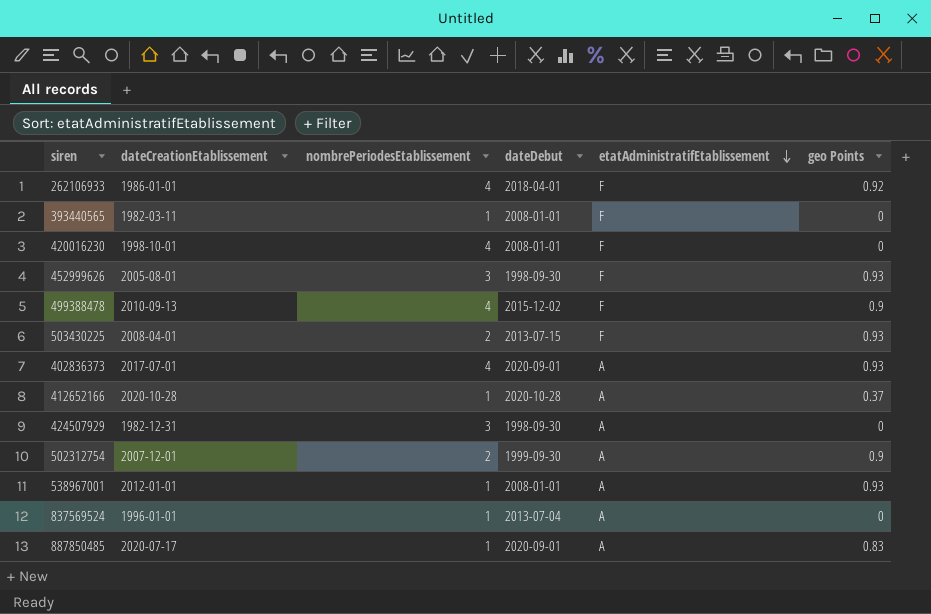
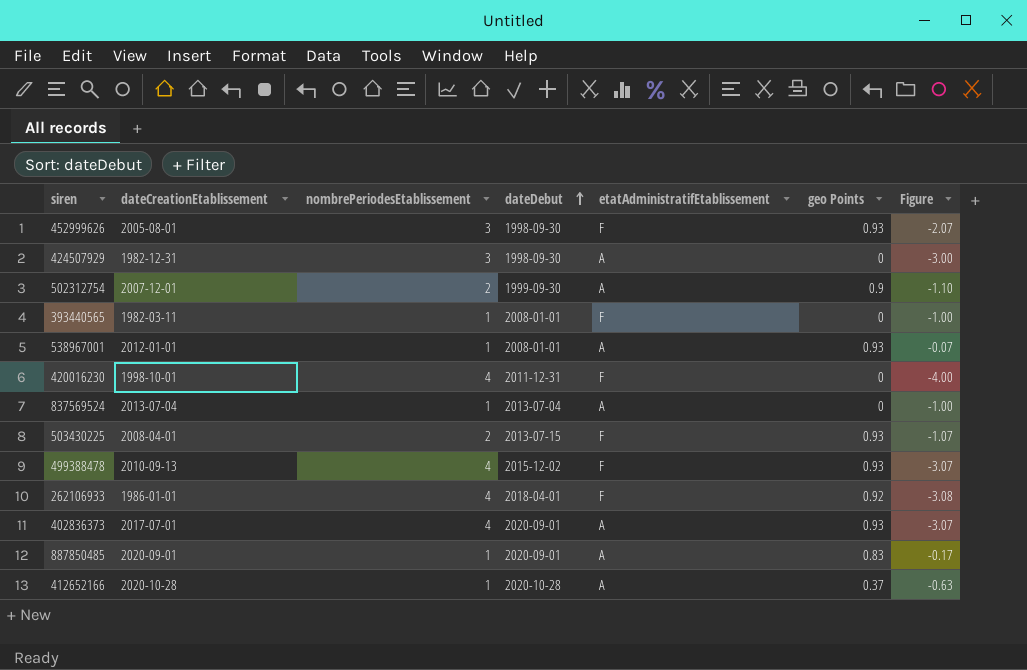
row order: etatAdministratifEtablissement descending -> dateDebut ascending
column Figure | formula: none -> [geo Points] - [nombrePeriodesEtablissement]
420016230 | dateDebut: 2008-01-01 -> 2011-12-31
837569524 | dateCreationEtablissement: 1996-01-01 -> 2013-07-04
499388478 | geo Points: 0.9 -> 0.93
887850485 | dateCreationEtablissement: 2020-07-17 -> 2020-09-01

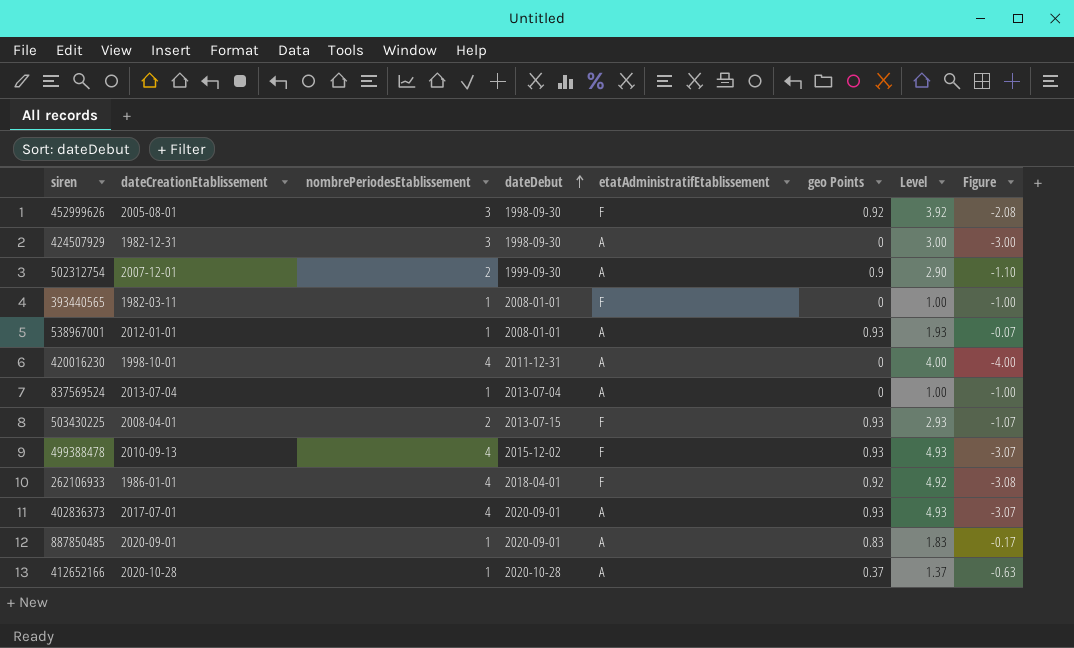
column Level | formula: none -> [nombrePeriodesEtablissement] + [geo Points]
452999626 | geo Points: 0.93 -> 0.92
452999626 | Figure: -2.07 -> -2.08
420016230 | etatAdministratifEtablissement: F -> A

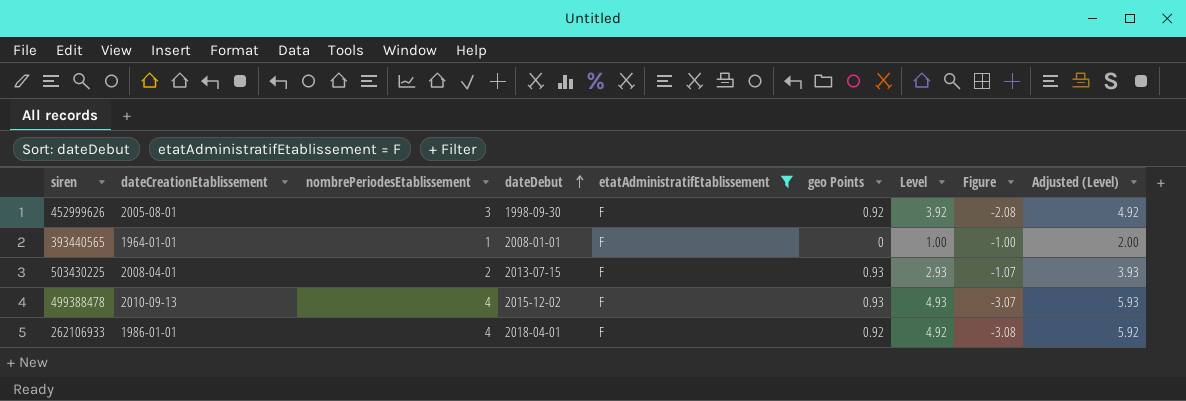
filter: none -> etatAdministratifEtablissement = F
column Adjusted (Level) | formula: none -> [Level] + 1
393440565 | dateCreationEtablissement: 1982-03-11 -> 1964-01-01

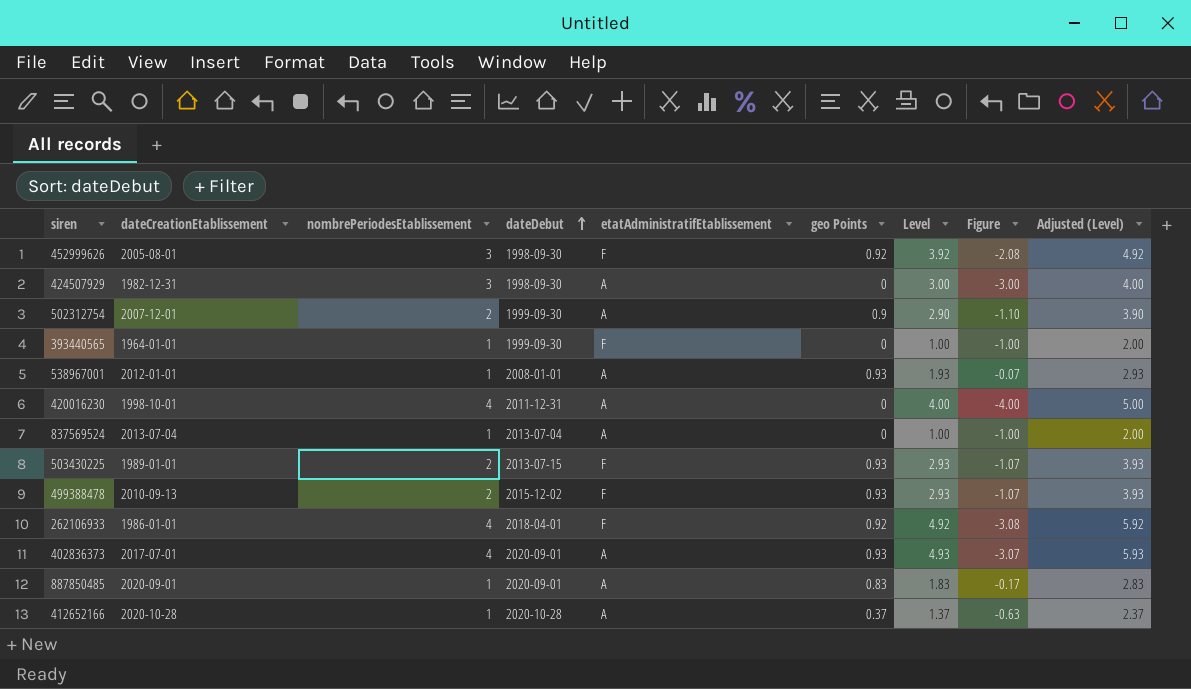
filter: etatAdministratifEtablissement = F -> none
393440565 | dateDebut: 2008-01-01 -> 1999-09-30
503430225 | dateCreationEtablissement: 2008-04-01 -> 1989-01-01
499388478 | nombrePeriodesEtablissement: 4 -> 2
499388478 | Level: 4.93 -> 2.93
499388478 | Figure: -3.07 -> -1.07
499388478 | Adjusted (Level): 5.93 -> 3.93

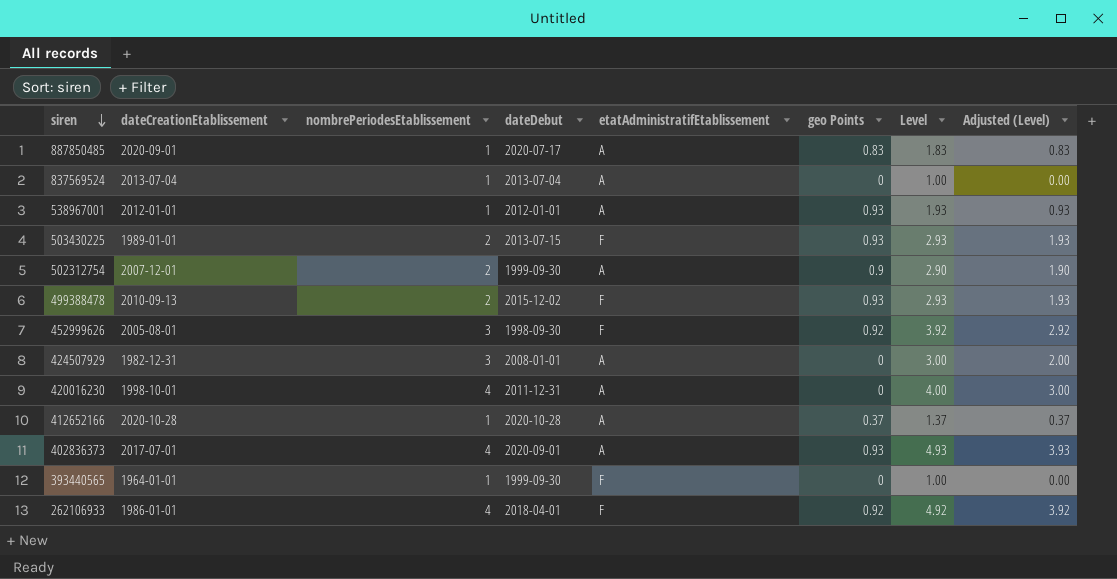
row order: dateDebut ascending -> siren descending
column Figure | formula: [geo Points] - [nombrePeriodesEtablissement] -> none
column Adjusted (Level) | formula: [Level] + 1 -> [Level] - 1
887850485 | dateDebut: 2020-09-01 -> 2020-07-17
538967001 | dateDebut: 2008-01-01 -> 2012-01-01
424507929 | dateDebut: 1998-09-30 -> 2008-01-01

